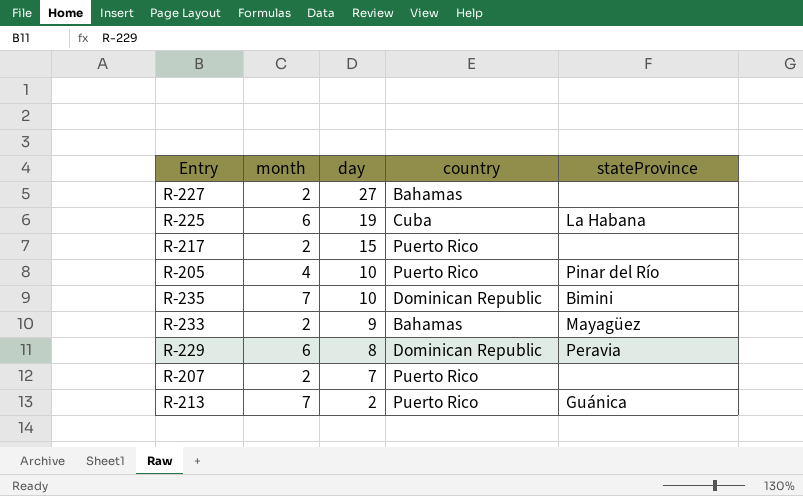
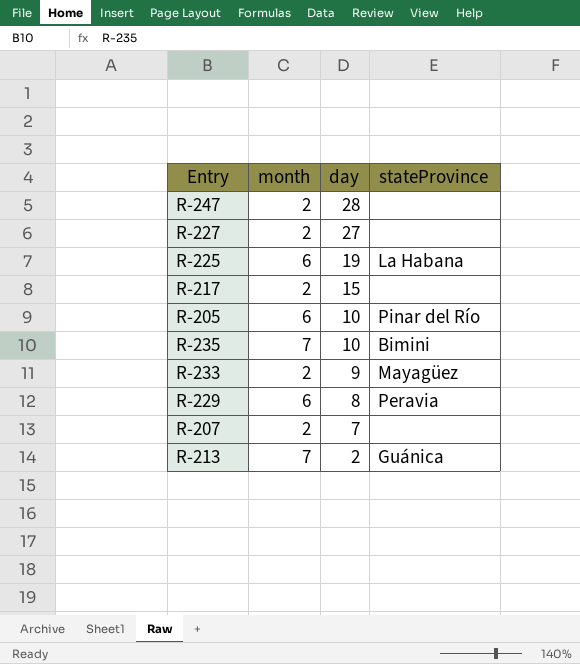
column country | position: 4 -> none
row R-247: none -> 2 | 28 | none
R-205 | month: 4 -> 6

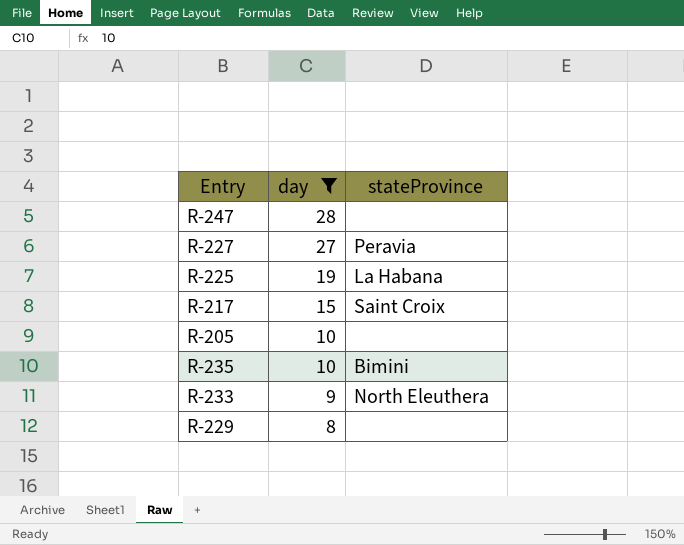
filter: none -> day >= 8
column month | position: 2 -> none
R-227 | stateProvince: none -> Peravia
R-217 | stateProvince: none -> Saint Croix
R-205 | stateProvince: Pinar del Río -> none
R-233 | stateProvince: Mayagüez -> North Eleuthera
R-229 | stateProvince: Peravia -> none

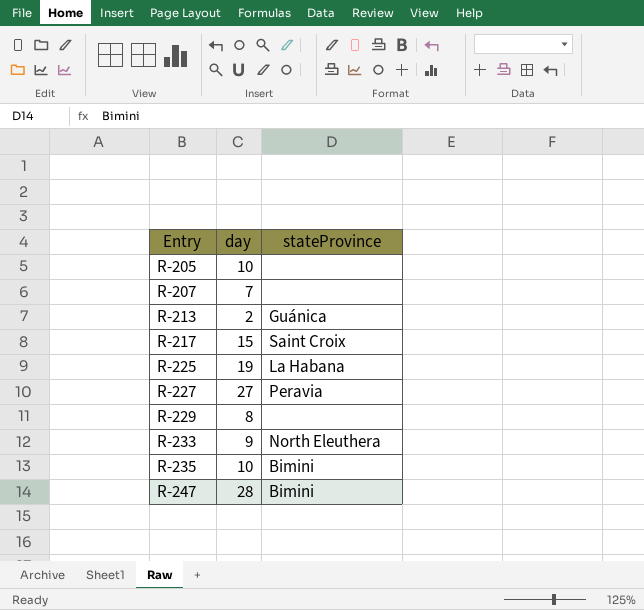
filter: day >= 8 -> none
row order: day descending -> Entry ascending
R-247 | stateProvince: none -> Bimini

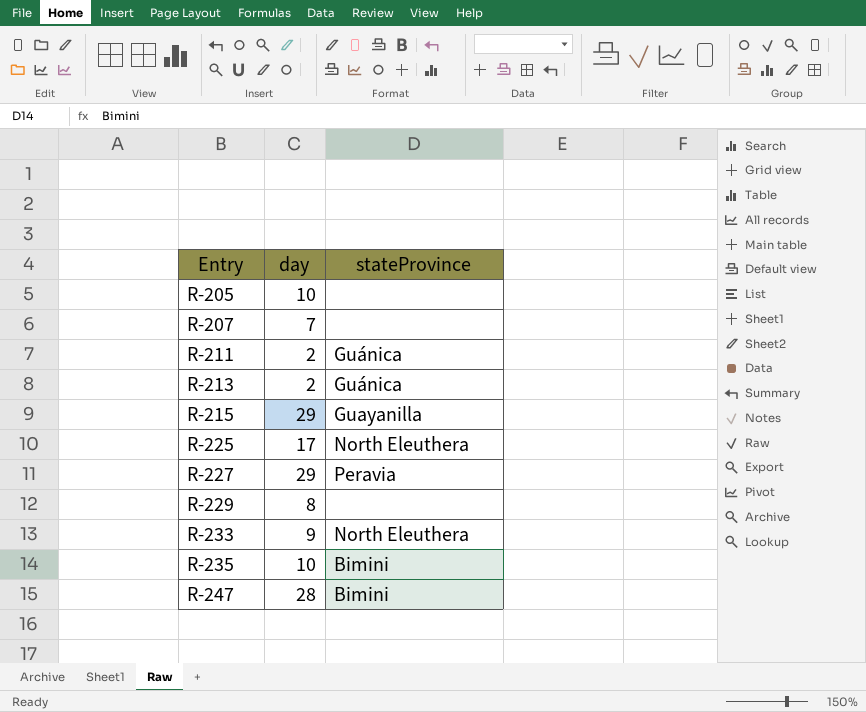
row R-217: 15 | Saint Croix -> none
row R-211: none -> 2 | Guánica
row R-215: none -> 29 | Guayanilla
R-225 | day: 19 -> 17
R-225 | stateProvince: La Habana -> North Eleuthera
R-227 | day: 27 -> 29

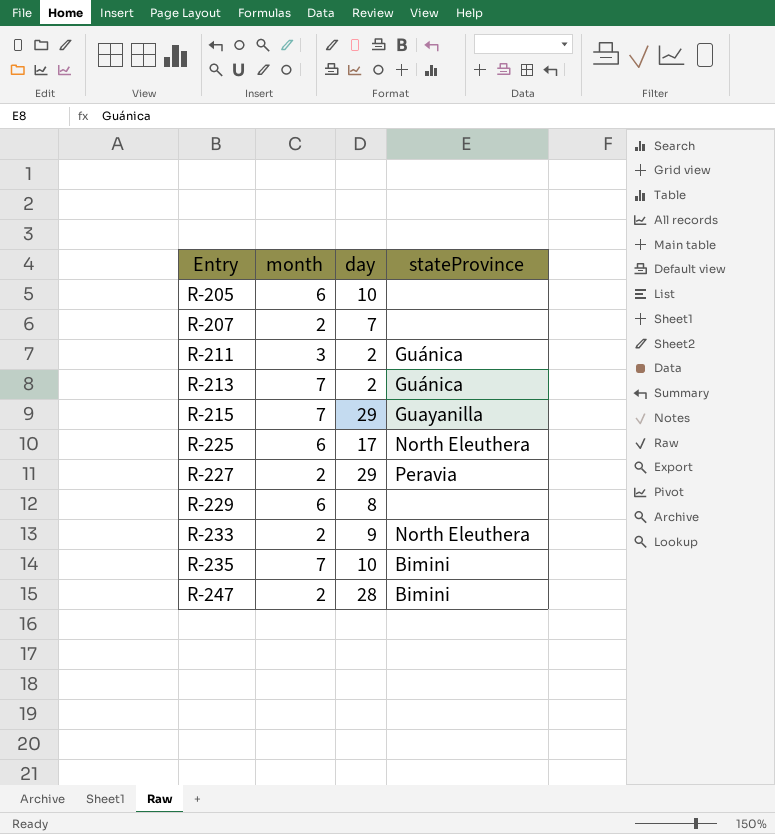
column month | position: none -> 2

